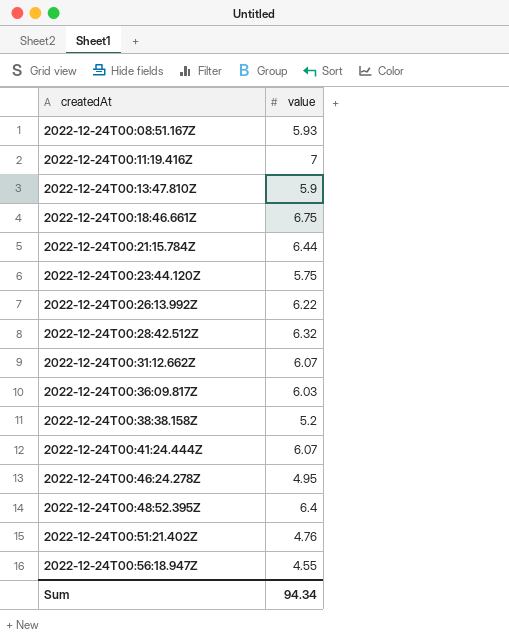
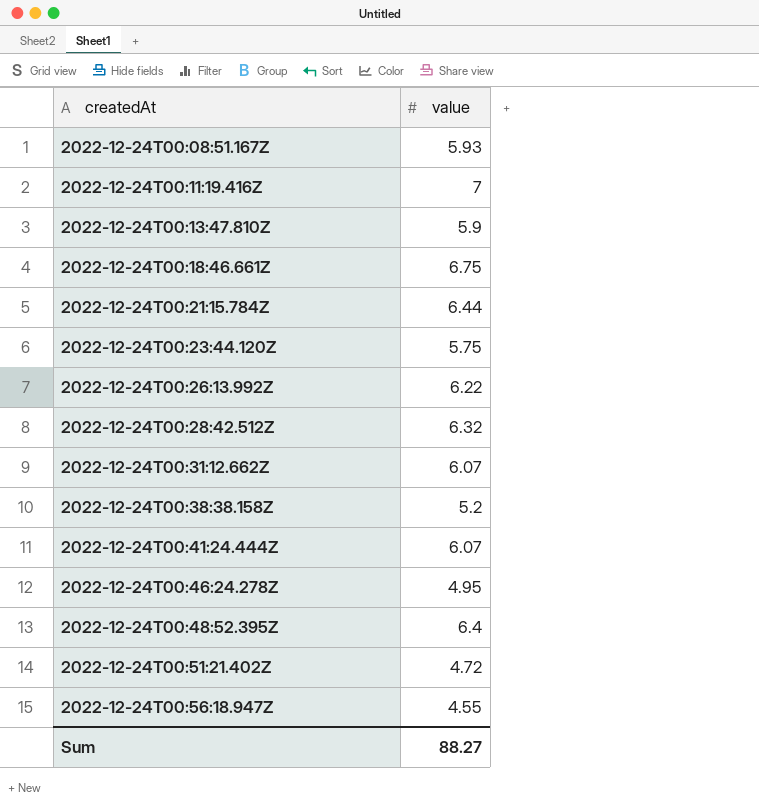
row 2022-12-24T00:36:09.817Z: 6.03 -> none
2022-12-24T00:51:21.402Z | value: 4.76 -> 4.72
Sum | value: 94.34 -> 88.27

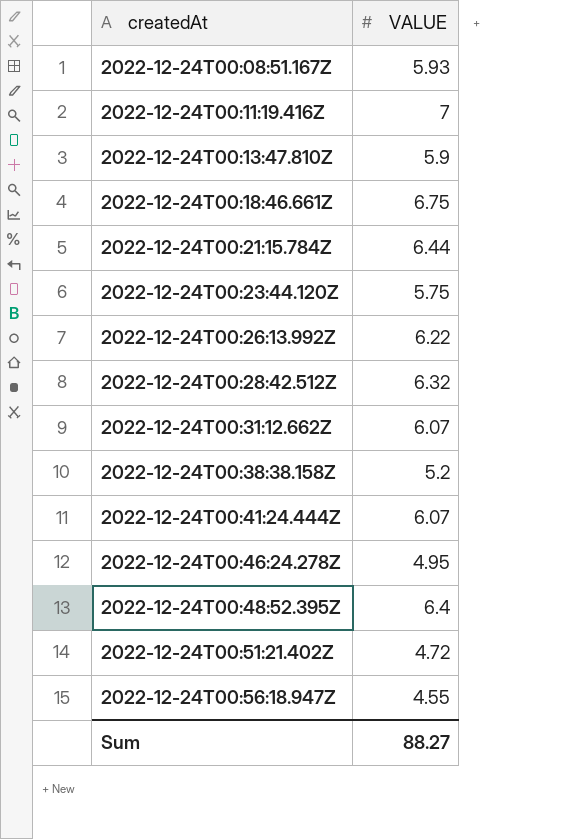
column name: value -> VALUE

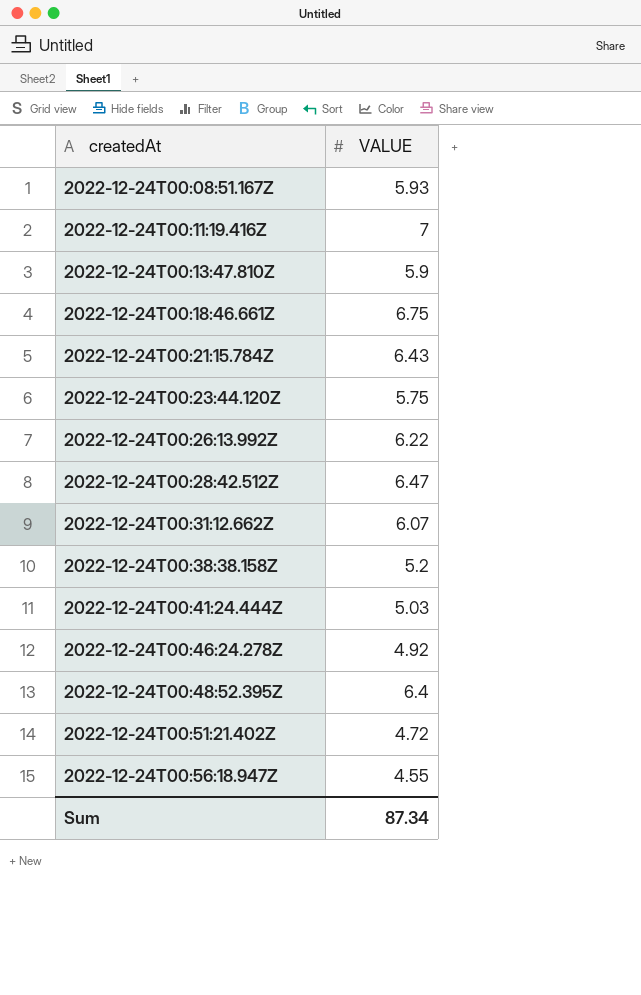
2022-12-24T00:21:15.784Z | VALUE: 6.44 -> 6.43
2022-12-24T00:28:42.512Z | VALUE: 6.32 -> 6.47
2022-12-24T00:41:24.444Z | VALUE: 6.07 -> 5.03
2022-12-24T00:46:24.278Z | VALUE: 4.95 -> 4.92
Sum | VALUE: 88.27 -> 87.34

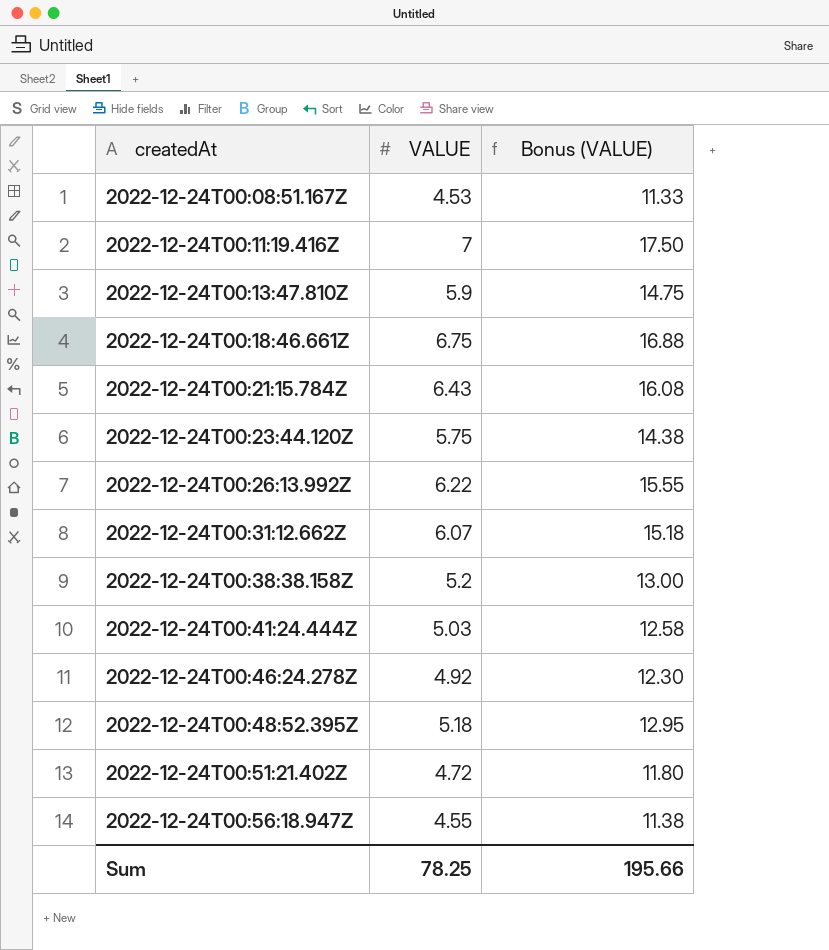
column Bonus (VALUE) | formula: none -> [VALUE] * 2.5
row 2022-12-24T00:28:42.512Z: 6.47 -> none
2022-12-24T00:08:51.167Z | VALUE: 5.93 -> 4.53
2022-12-24T00:48:52.395Z | VALUE: 6.4 -> 5.18
Sum | VALUE: 87.34 -> 78.25

